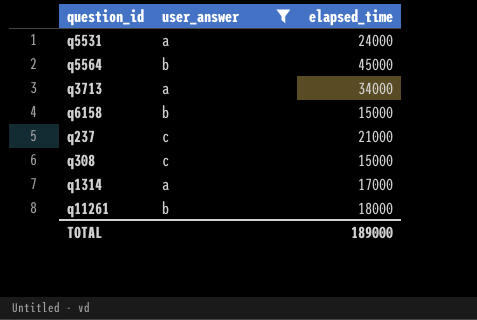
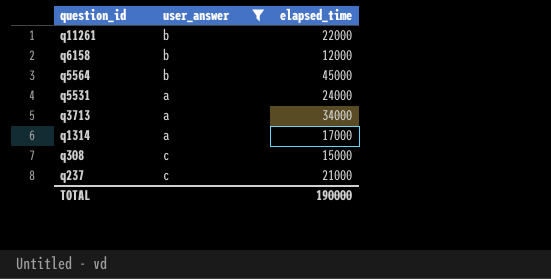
row order: none -> question_id descending
q11261 | elapsed_time: 18000 -> 22000
q6158 | elapsed_time: 15000 -> 12000
TOTAL | elapsed_time: 189000 -> 190000

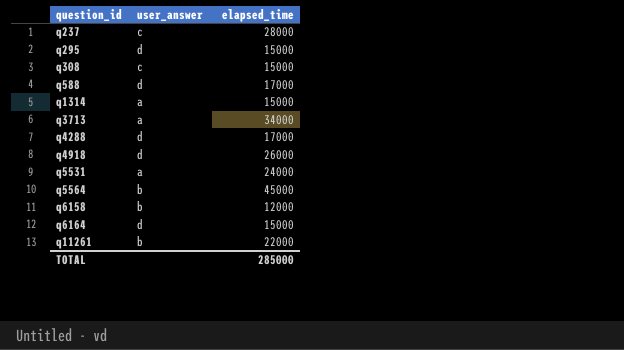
filter: user_answer != d -> none
row order: question_id descending -> question_id ascending
q237 | elapsed_time: 21000 -> 28000
q1314 | elapsed_time: 17000 -> 15000
TOTAL | elapsed_time: 190000 -> 285000

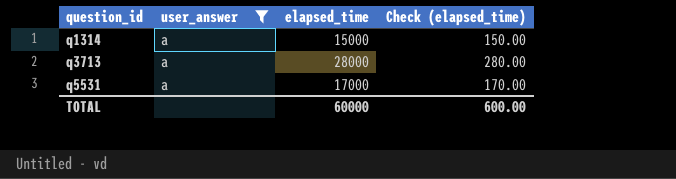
filter: none -> user_answer = a
column Check (elapsed_time) | formula: none -> [elapsed_time] * 0.01
q3713 | elapsed_time: 34000 -> 28000
q5531 | elapsed_time: 24000 -> 17000
TOTAL | elapsed_time: 285000 -> 60000

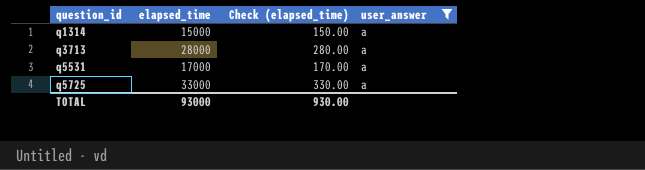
column user_answer | position: 2 -> 4
row q5725: none -> 33000 | 330.00 | a
TOTAL | elapsed_time: 60000 -> 93000
TOTAL | Check (elapsed_time): 600.00 -> 930.00

